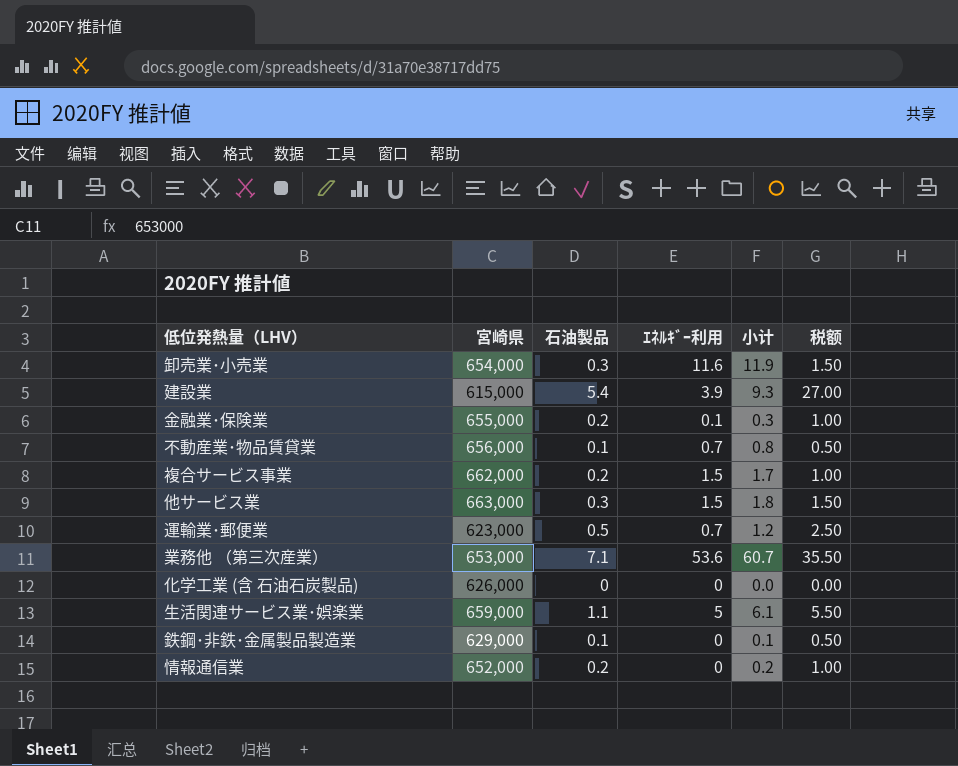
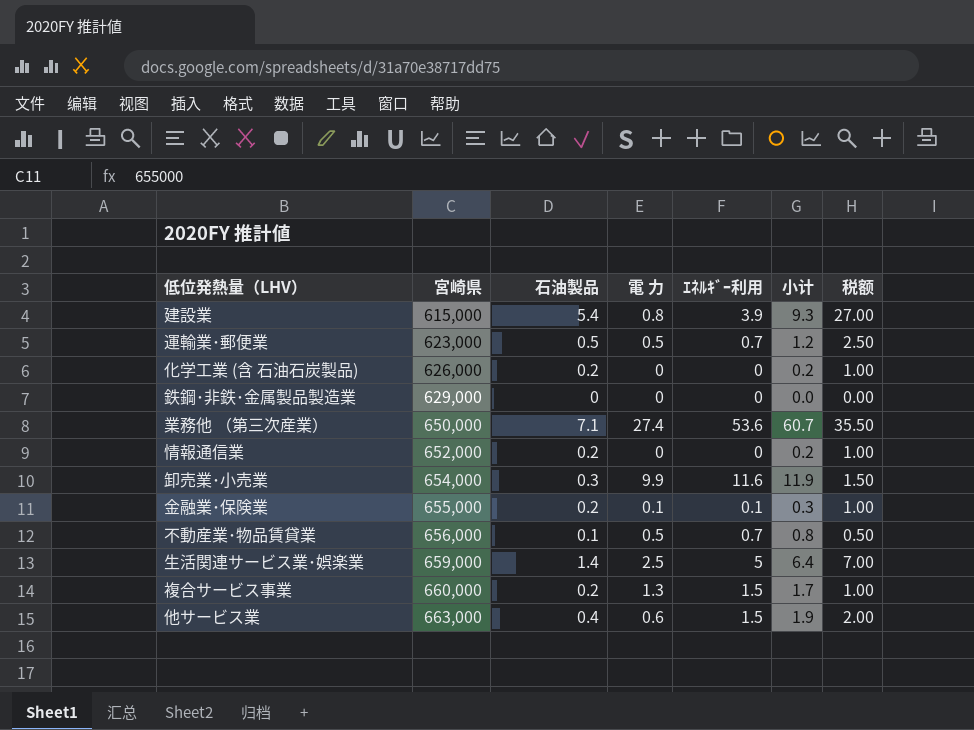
row order: none -> 宮崎県 ascending
column 電 力 | position: none -> 4
化学工業 (含 石油石炭製品) | 石油製品: 0 -> 0.2
化学工業 (含 石油石炭製品) | 小计: 0.0 -> 0.2
化学工業 (含 石油石炭製品) | 税额: 0.00 -> 1.00
鉄鋼･非鉄･金属製品製造業 | 石油製品: 0.1 -> 0
鉄鋼･非鉄･金属製品製造業 | 小计: 0.1 -> 0.0
鉄鋼･非鉄･金属製品製造業 | 税额: 0.50 -> 0.00
業務他 （第三次産業） | 宮崎県: 653,000 -> 650,000
生活関連サービス業･娯楽業 | 石油製品: 1.1 -> 1.4
生活関連サービス業･娯楽業 | 小计: 6.1 -> 6.4
生活関連サービス業･娯楽業 | 税额: 5.50 -> 7.00
複合サービス事業 | 宮崎県: 662,000 -> 660,000
他サービス業 | 石油製品: 0.3 -> 0.4
他サービス業 | 小计: 1.8 -> 1.9
他サービス業 | 税额: 1.50 -> 2.00

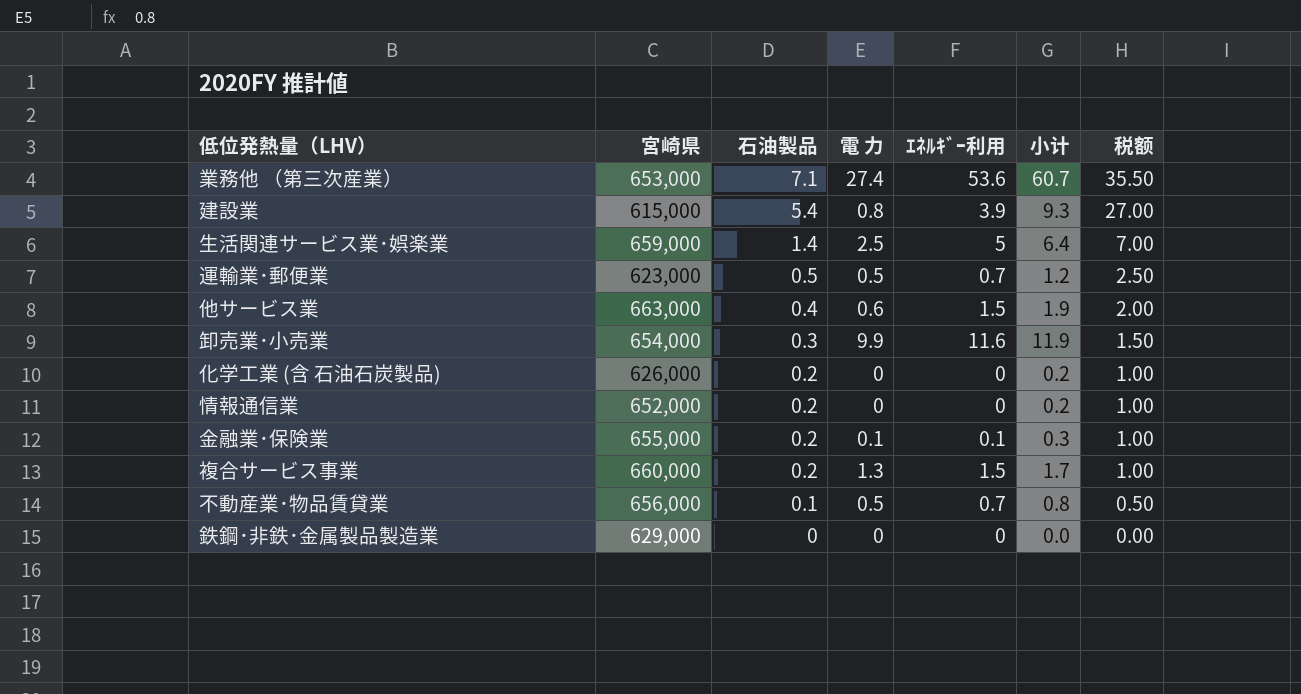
row order: 宮崎県 ascending -> 石油製品 descending
業務他 （第三次産業） | 宮崎県: 650,000 -> 653,000

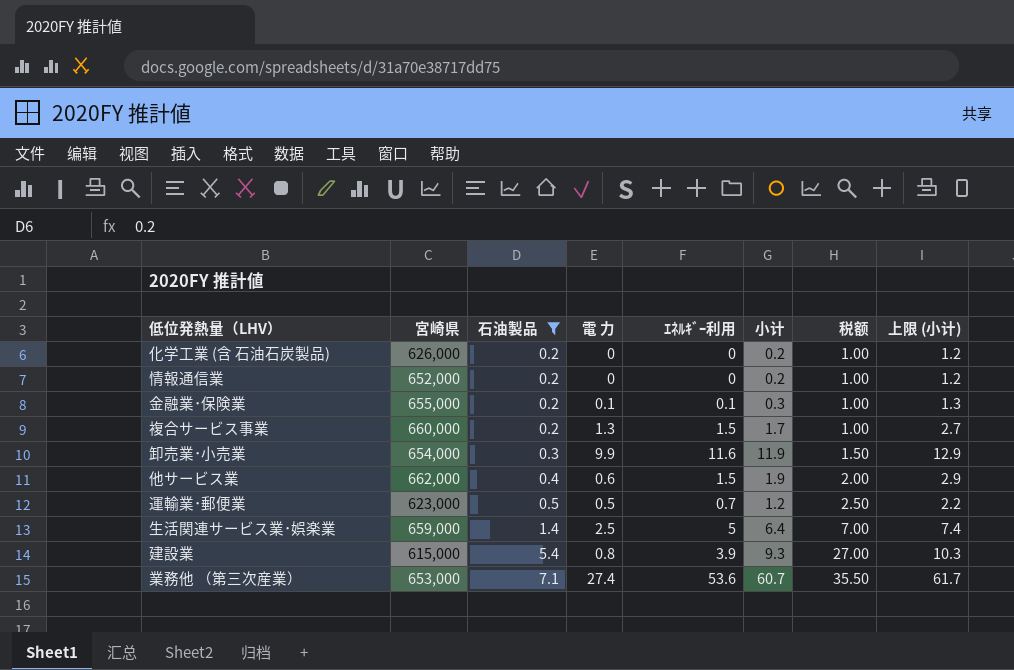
filter: none -> 石油製品 >= 0.2
row order: 石油製品 descending -> 石油製品 ascending
column 上限 (小计) | formula: none -> [小计] + 1
他サービス業 | 宮崎県: 663,000 -> 662,000

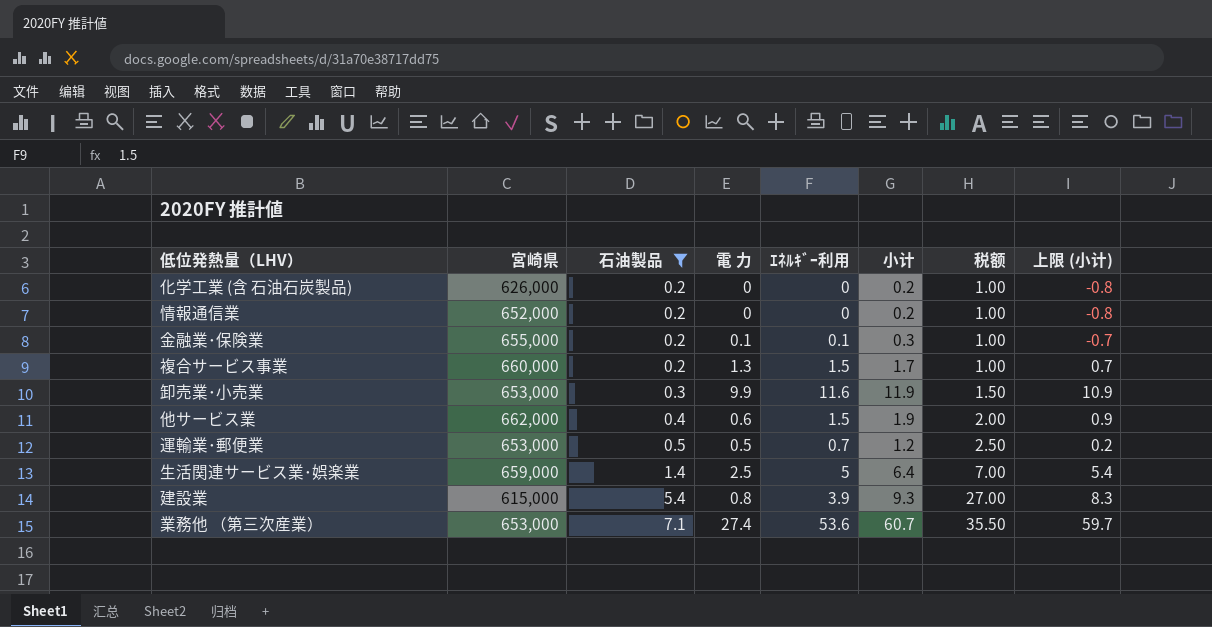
column 上限 (小计) | formula: [小计] + 1 -> [小计] - 1
卸売業･小売業 | 宮崎県: 654,000 -> 653,000
運輸業･郵便業 | 宮崎県: 623,000 -> 653,000

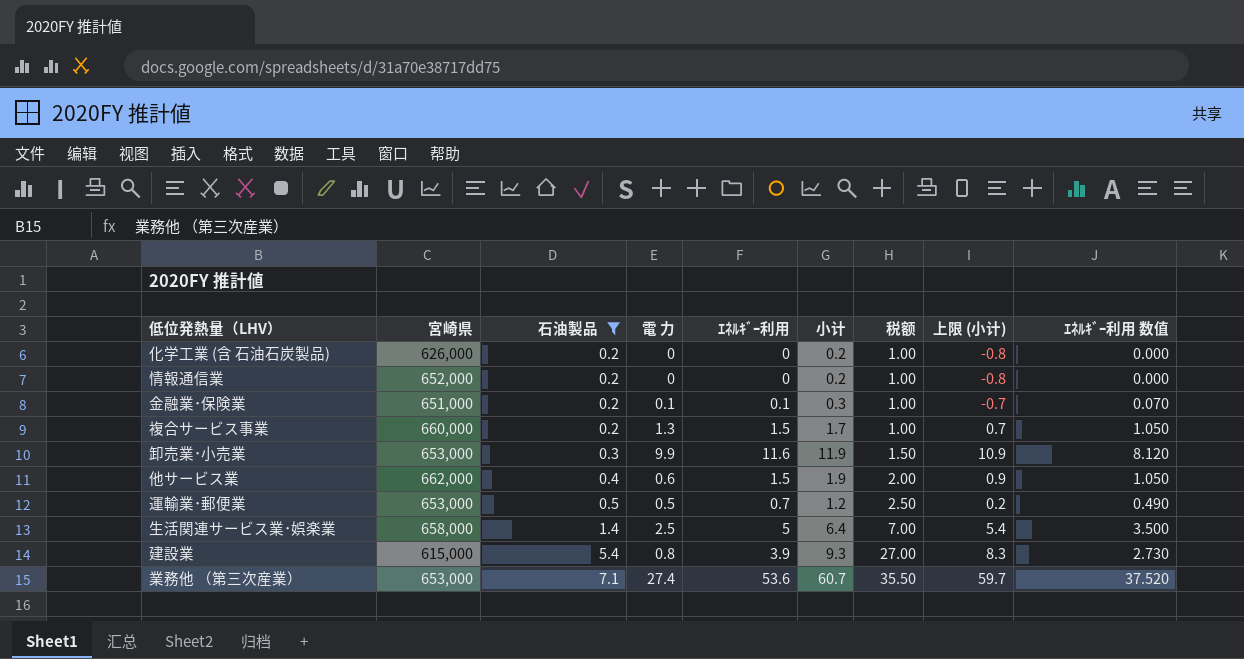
column ｴﾈﾙｷﾞｰ利用 数值 | formula: none -> [ｴﾈﾙｷﾞｰ利用] * 0.7
金融業･保険業 | 宮崎県: 655,000 -> 651,000
生活関連サービス業･娯楽業 | 宮崎県: 659,000 -> 658,000

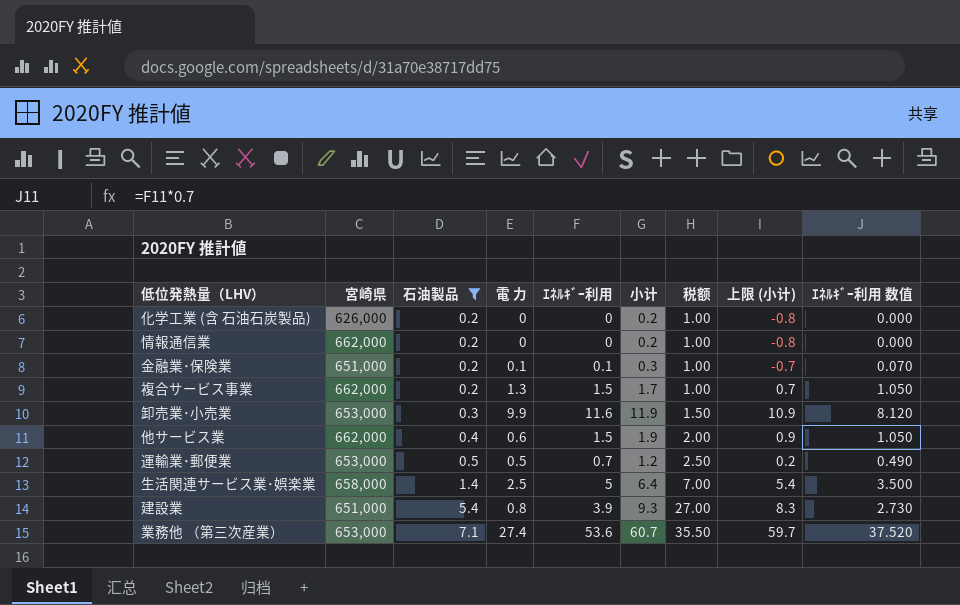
情報通信業 | 宮崎県: 652,000 -> 662,000
複合サービス事業 | 宮崎県: 660,000 -> 662,000
建設業 | 宮崎県: 615,000 -> 651,000

